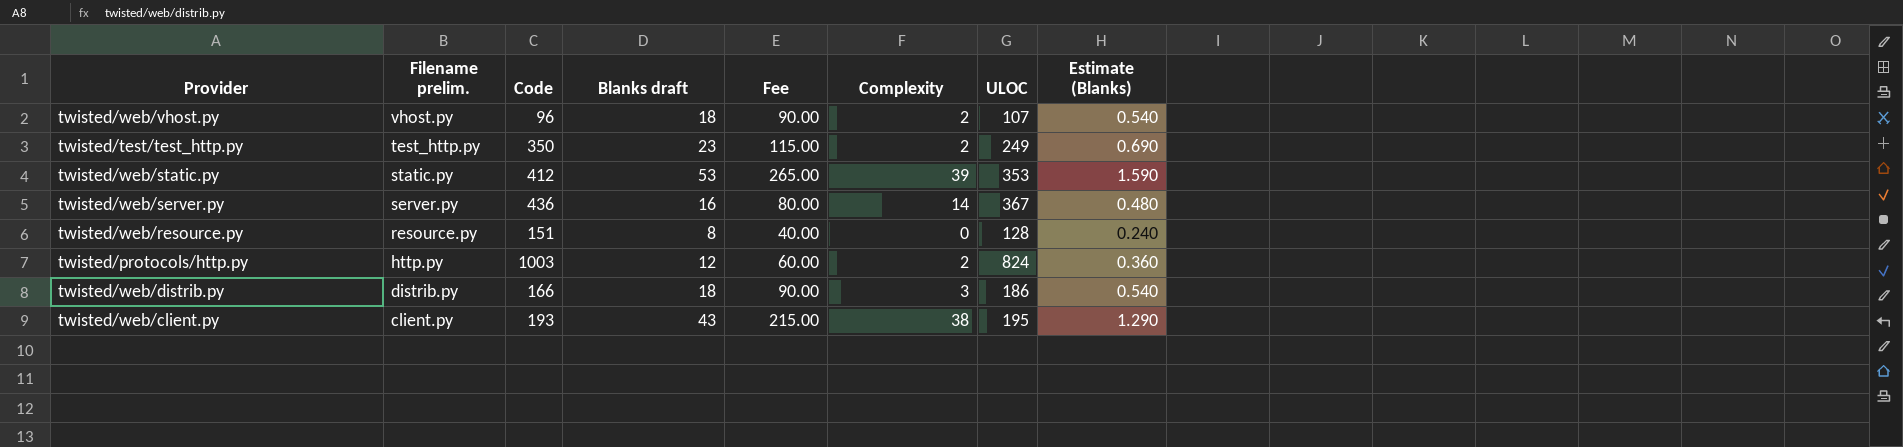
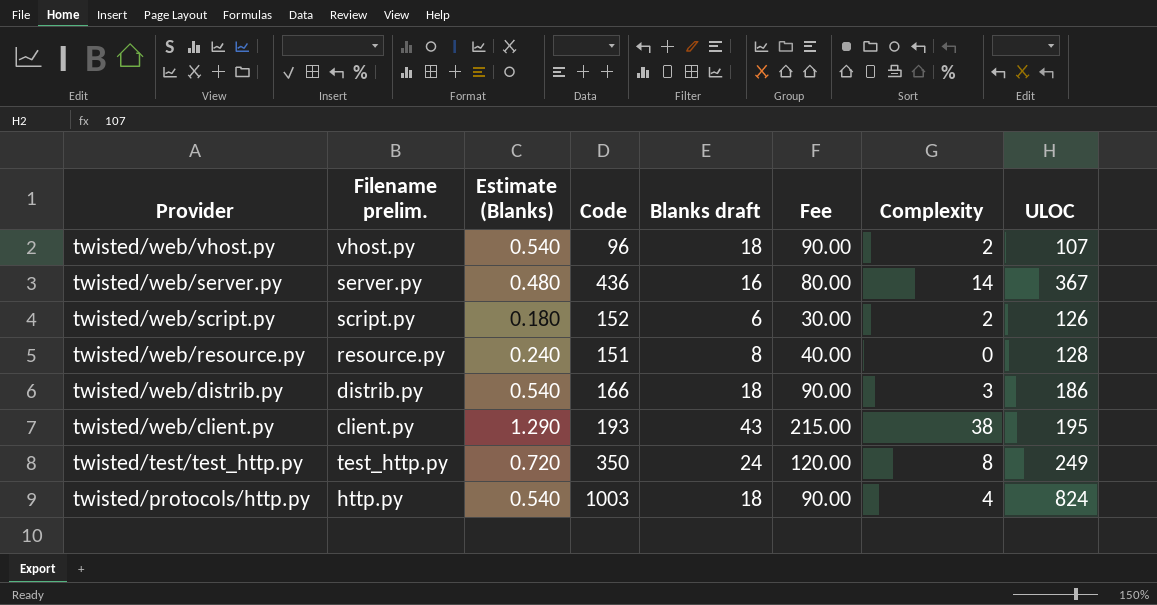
row order: Filename prelim. descending -> Provider descending
column Estimate (Blanks) | position: 8 -> 3
row twisted/web/static.py: static.py | 412 | 53 | 265.00 | 39 | 353 | 1.590 -> none
row twisted/web/script.py: none -> script.py | 0.180 | 152 | 6 | 30.00 | 2 | 126
twisted/test/test_http.py | Estimate (Blanks): 0.690 -> 0.720
twisted/test/test_http.py | Blanks draft: 23 -> 24
twisted/test/test_http.py | Fee: 115.00 -> 120.00
twisted/test/test_http.py | Complexity: 2 -> 8
twisted/protocols/http.py | Estimate (Blanks): 0.360 -> 0.540
twisted/protocols/http.py | Blanks draft: 12 -> 18
twisted/protocols/http.py | Fee: 60.00 -> 90.00
twisted/protocols/http.py | Complexity: 2 -> 4

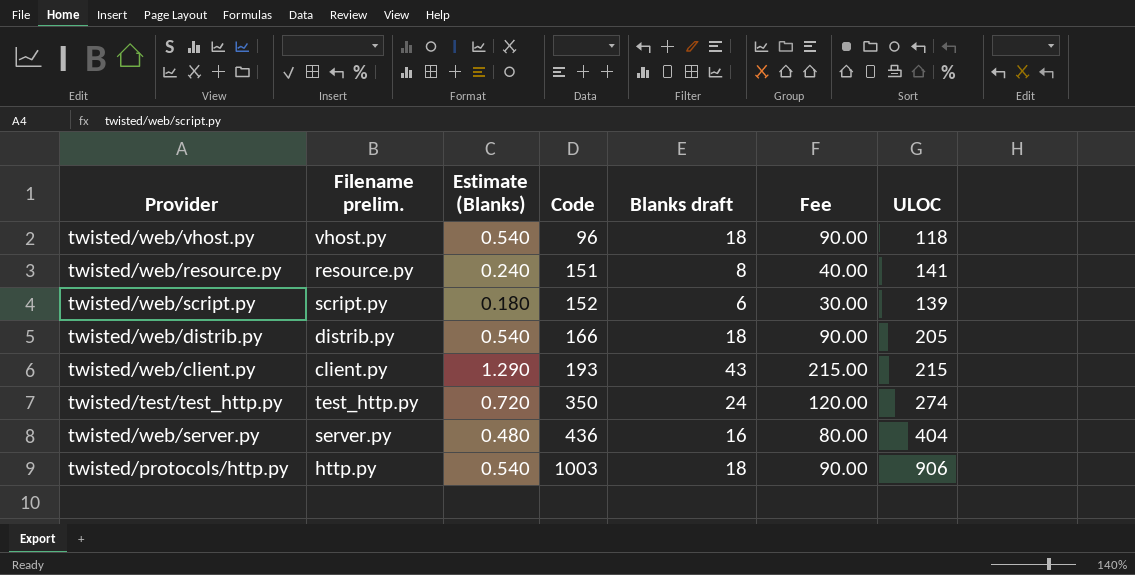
row order: Provider descending -> Code ascending
column Complexity | position: 7 -> none
twisted/web/vhost.py | ULOC: 107 -> 118
twisted/web/resource.py | ULOC: 128 -> 141
twisted/web/script.py | ULOC: 126 -> 139
twisted/web/distrib.py | ULOC: 186 -> 205
twisted/web/client.py | ULOC: 195 -> 215
twisted/test/test_http.py | ULOC: 249 -> 274
twisted/web/server.py | ULOC: 367 -> 404
twisted/protocols/http.py | ULOC: 824 -> 906

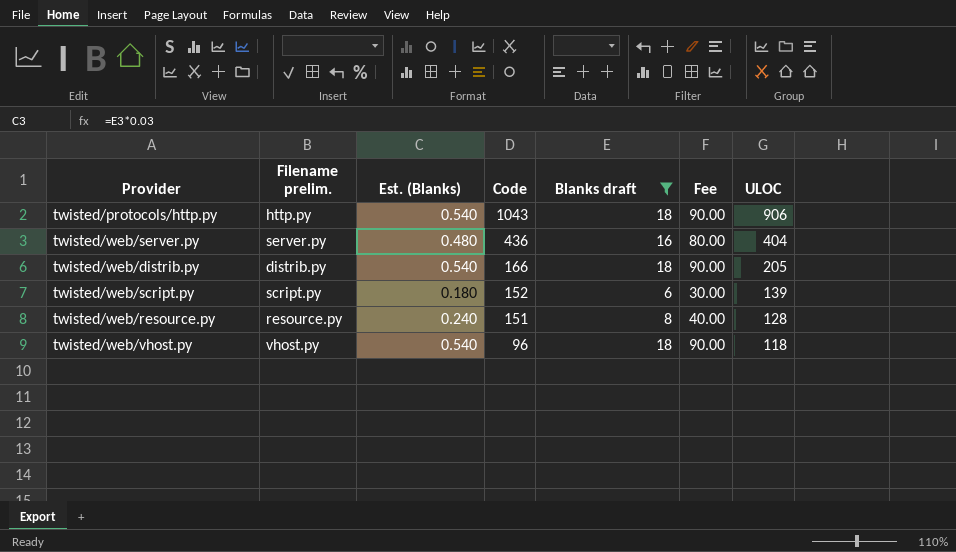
filter: none -> Blanks draft <= 18
row order: Code ascending -> Code descending
column name: Estimate (Blanks) -> Est. (Blanks)
twisted/protocols/http.py | Code: 1003 -> 1043
twisted/web/resource.py | ULOC: 141 -> 128

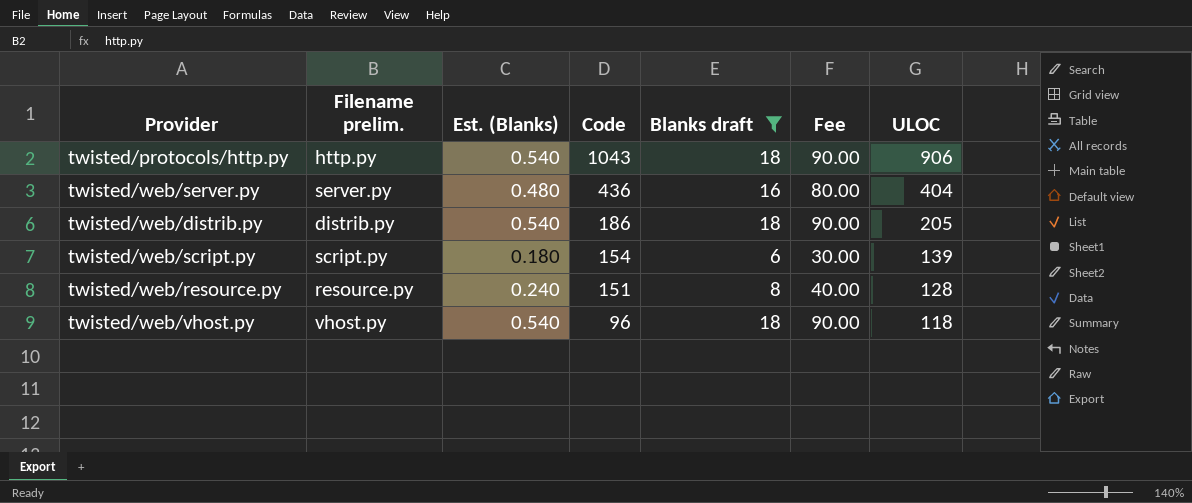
twisted/web/distrib.py | Code: 166 -> 186
twisted/web/script.py | Code: 152 -> 154

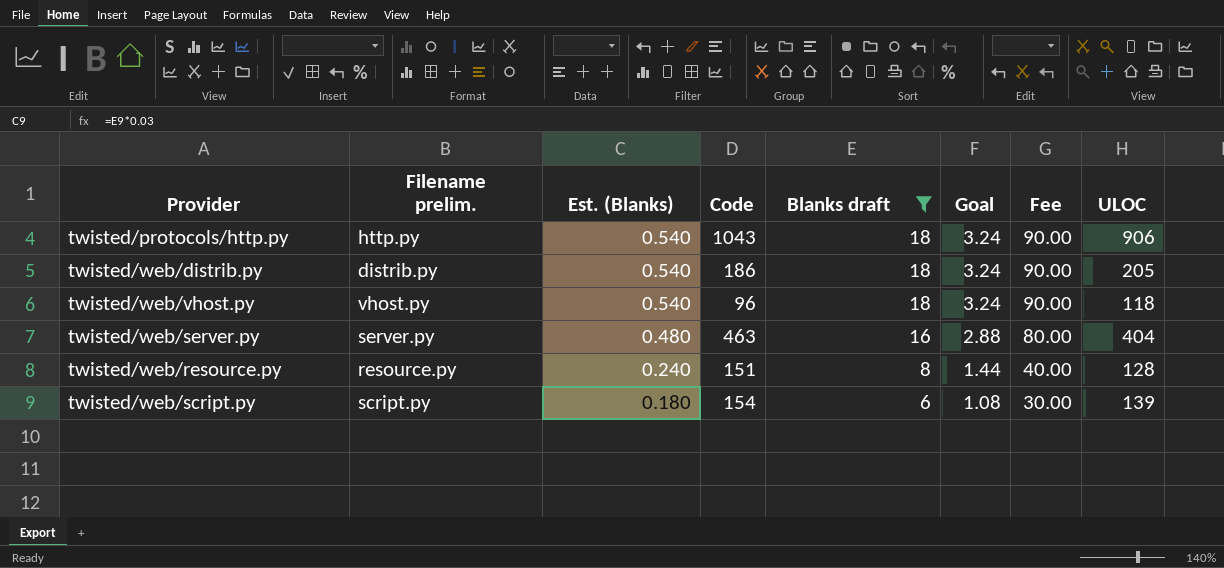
row order: Code descending -> Est. (Blanks) descending
column Goal | formula: none -> [Blanks draft] * 0.18
twisted/web/server.py | Code: 436 -> 463

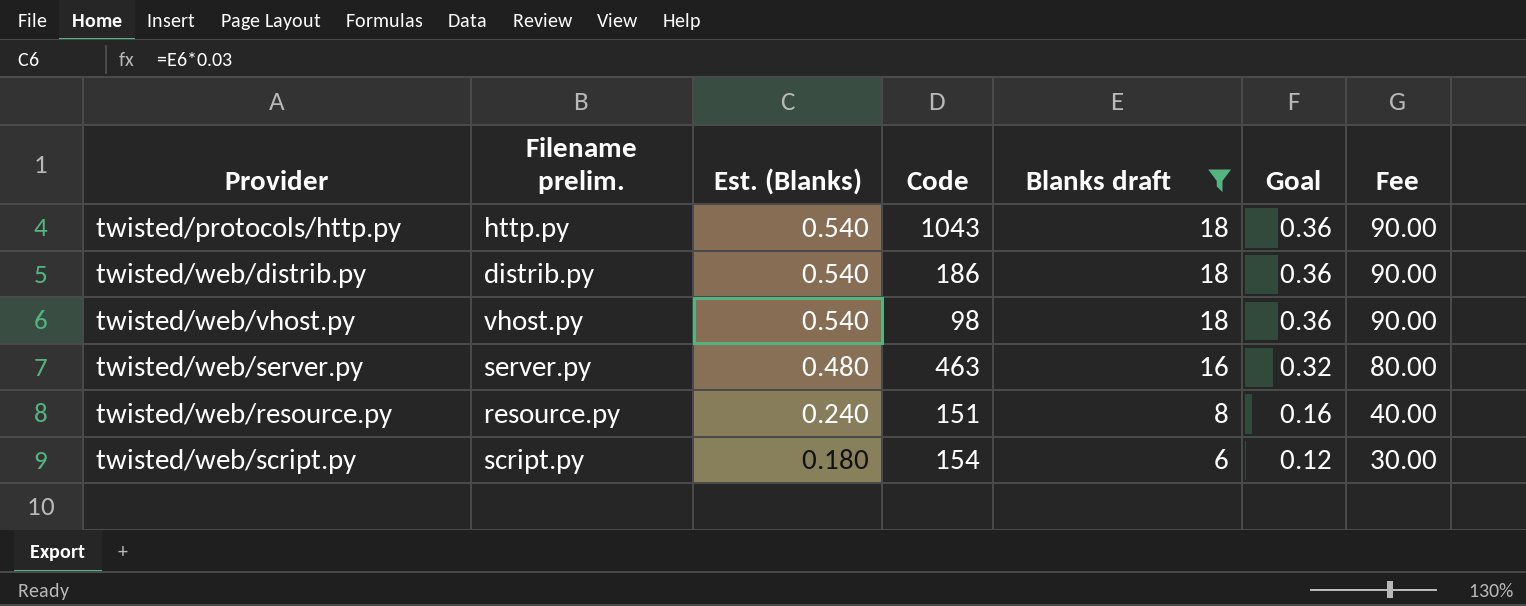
column ULOC | position: 8 -> none
column Goal | formula: [Blanks draft] * 0.18 -> [Blanks draft] * 0.02
twisted/web/vhost.py | Code: 96 -> 98

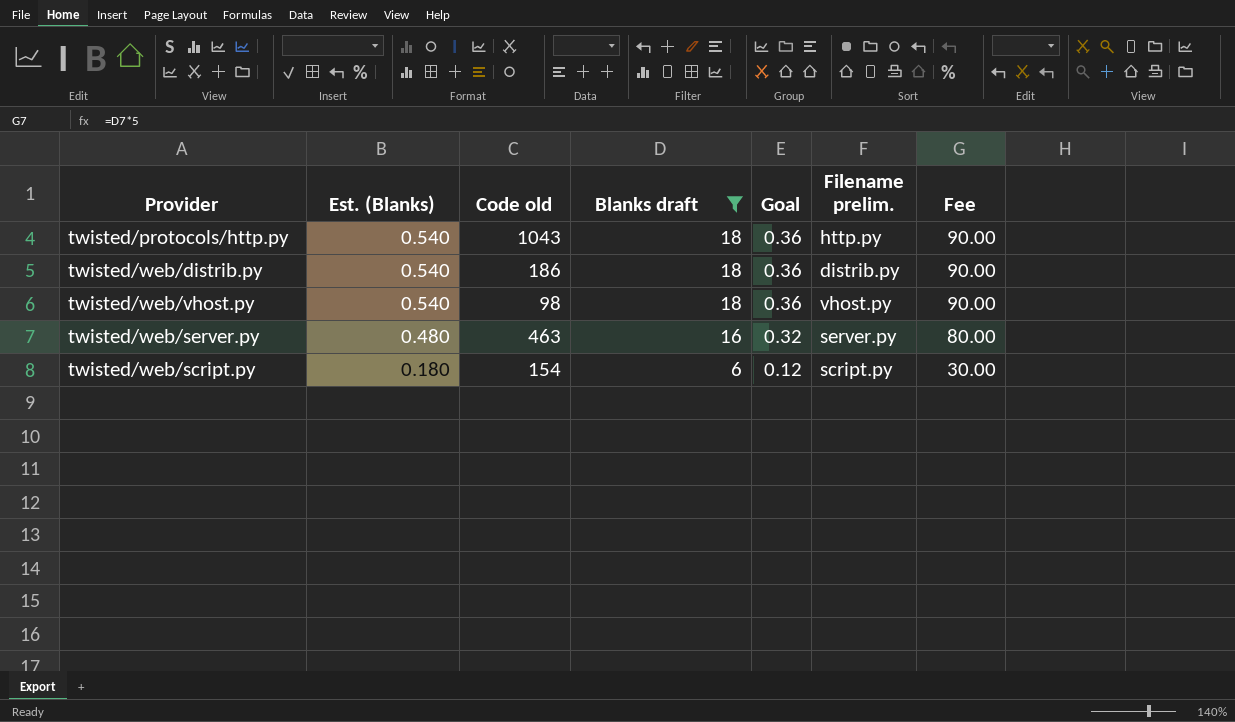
column name: Code -> Code old
column Filename prelim. | position: 2 -> 6
row twisted/web/resource.py: resource.py | 0.240 | 151 | 8 | 0.16 | 40.00 -> none

